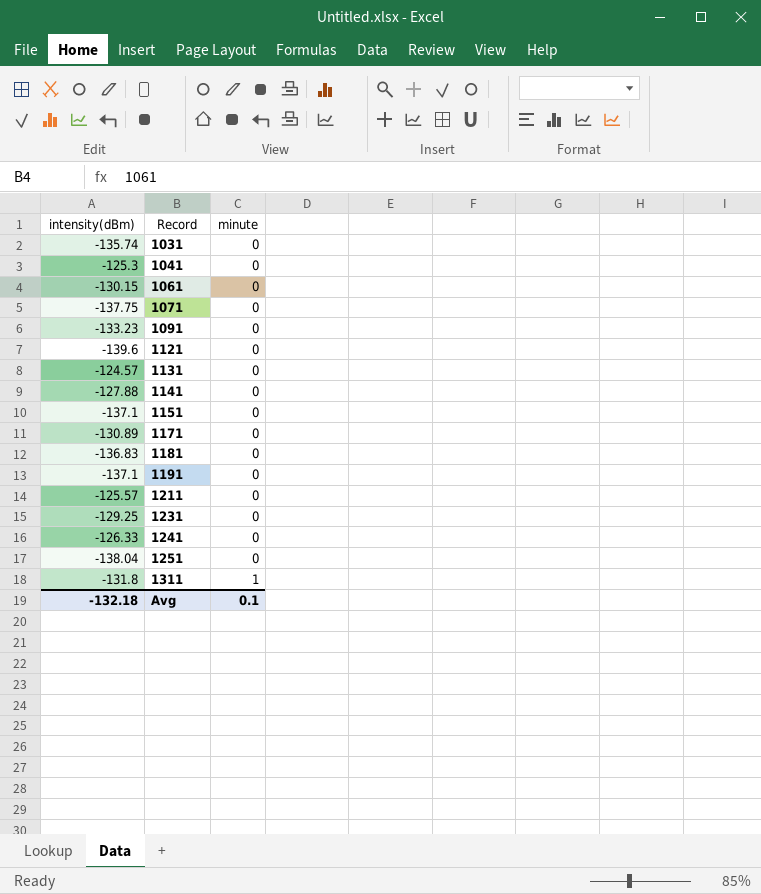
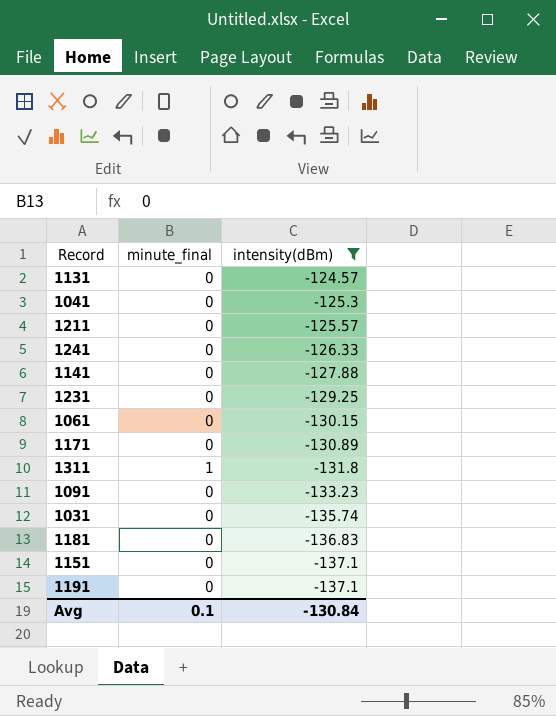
filter: none -> intensity(dBm) >= -137.1
row order: Record ascending -> intensity(dBm) descending
column name: minute -> minute_final
column intensity(dBm) | position: 1 -> 3
Avg | intensity(dBm): -132.18 -> -130.84

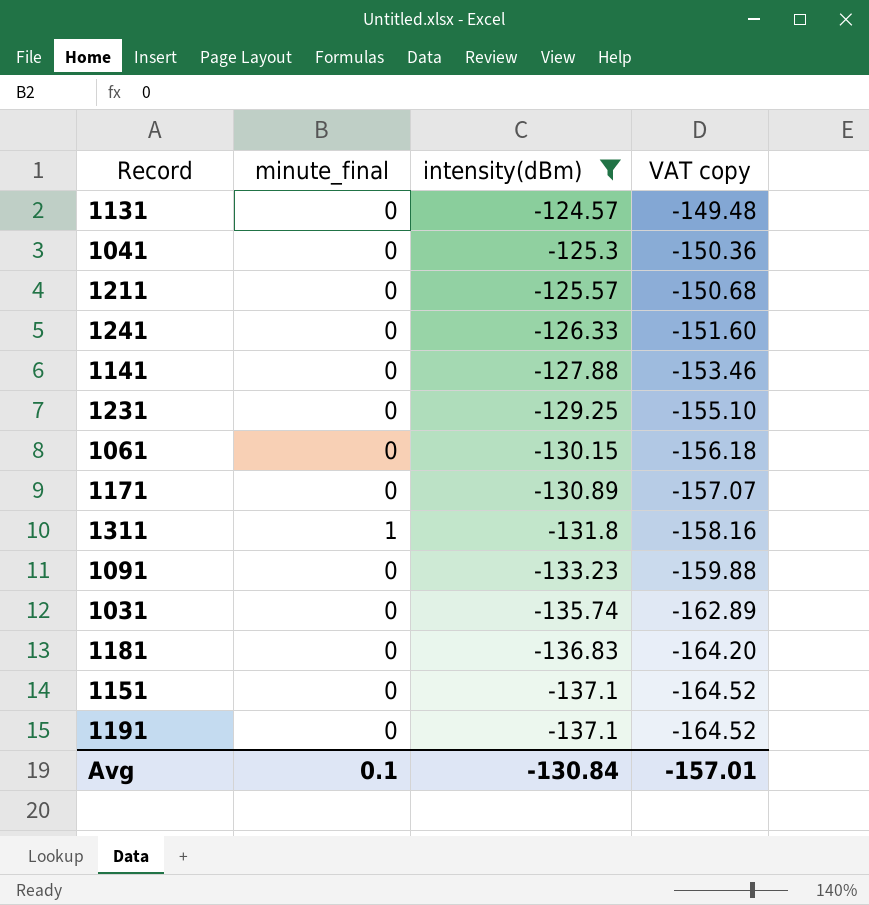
column VAT copy | formula: none -> [intensity(dBm)] * 1.2

